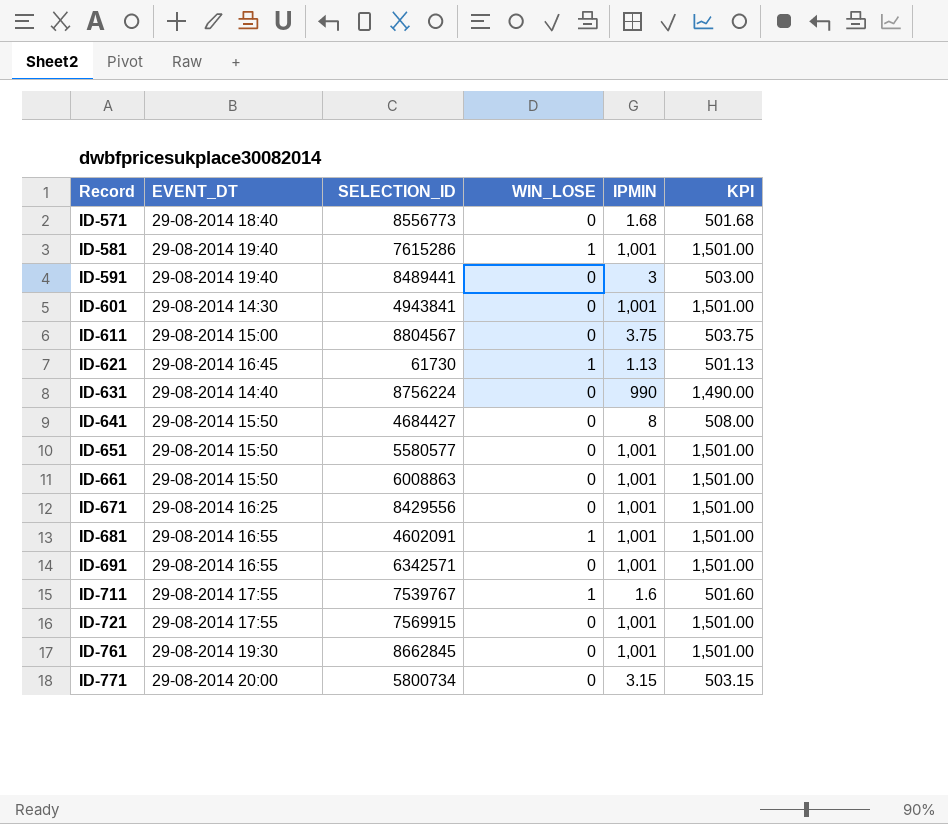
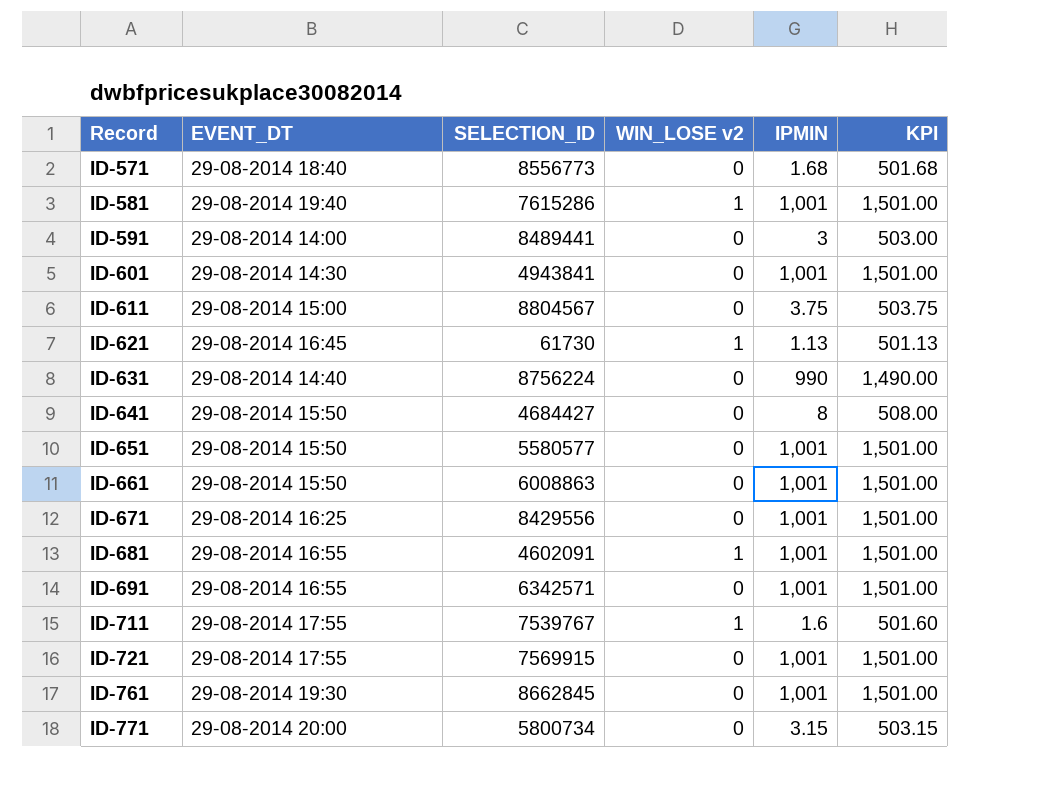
column name: WIN_LOSE -> WIN_LOSE v2
ID-591 | EVENT_DT: 29-08-2014 19:40 -> 29-08-2014 14:00

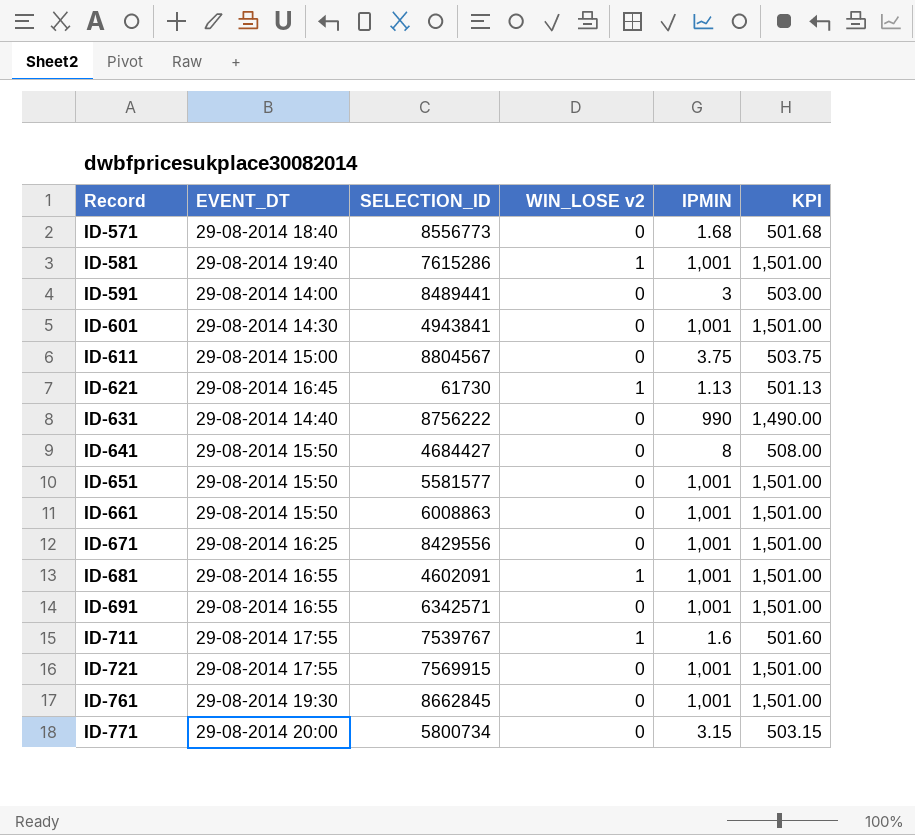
ID-631 | SELECTION_ID: 8756224 -> 8756222
ID-651 | SELECTION_ID: 5580577 -> 5581577

